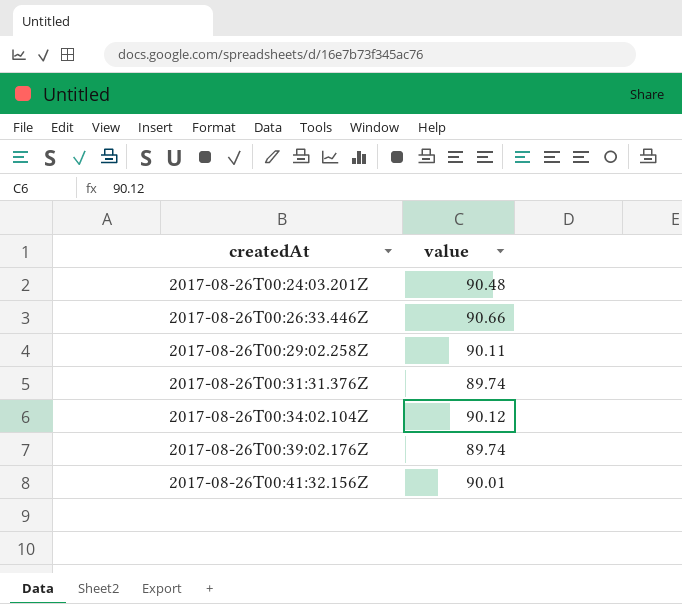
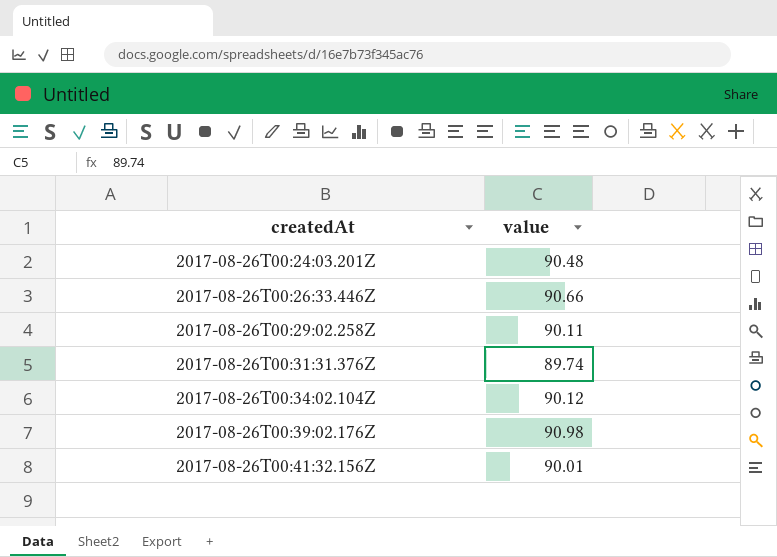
2017-08-26T00:39:02.176Z | value: 89.74 -> 90.98

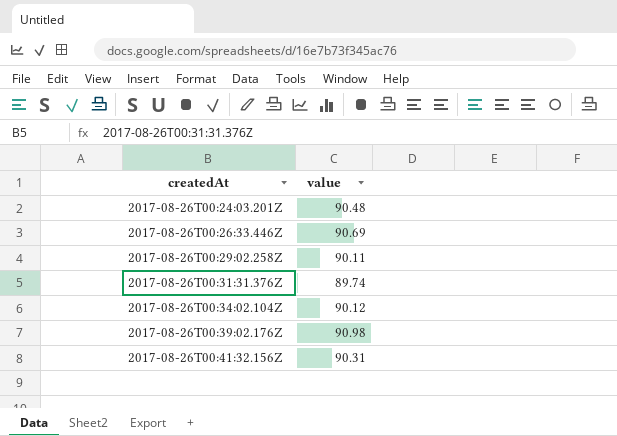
2017-08-26T00:26:33.446Z | value: 90.66 -> 90.69
2017-08-26T00:41:32.156Z | value: 90.01 -> 90.31

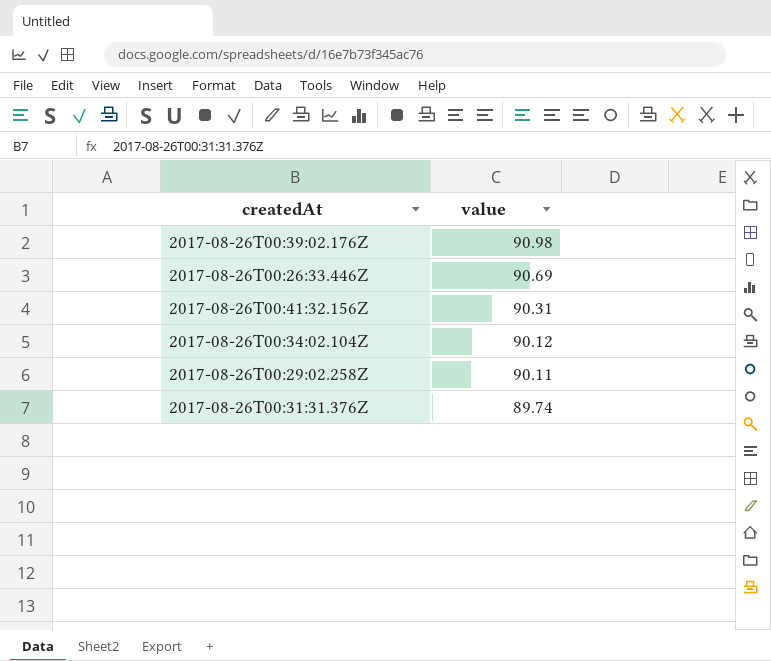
row order: createdAt ascending -> value descending
row 2017-08-26T00:24:03.201Z: 90.48 -> none

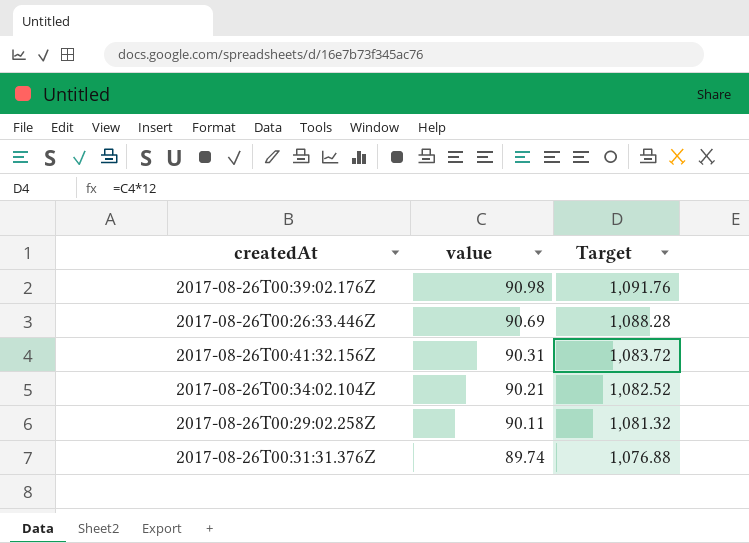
column Target | formula: none -> [value] * 12
2017-08-26T00:34:02.104Z | value: 90.12 -> 90.21

